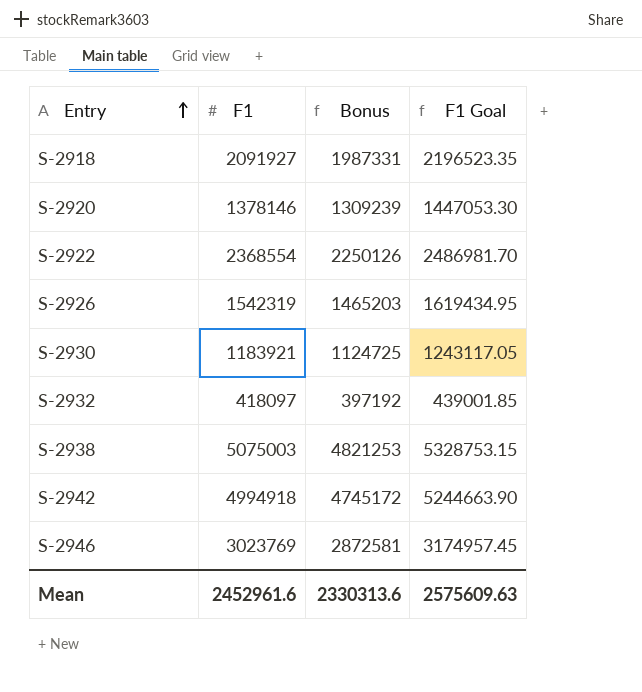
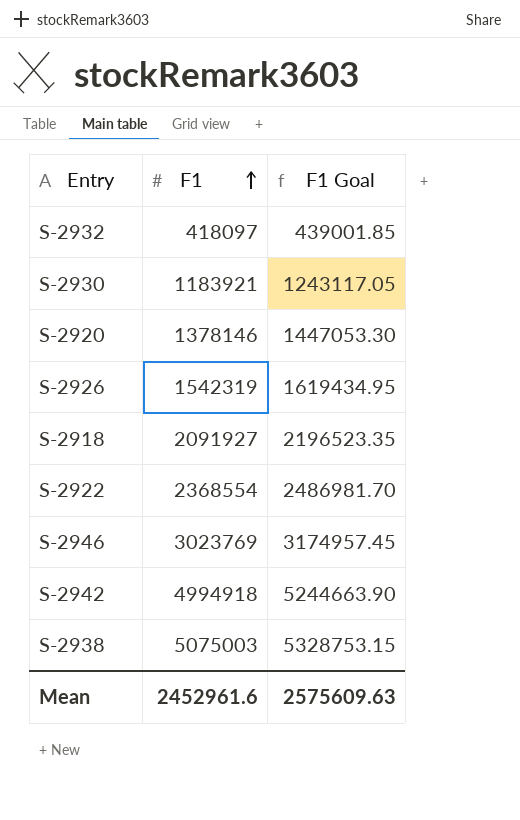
row order: Entry ascending -> F1 ascending
column Bonus | formula: [F1] * 0.95 -> none

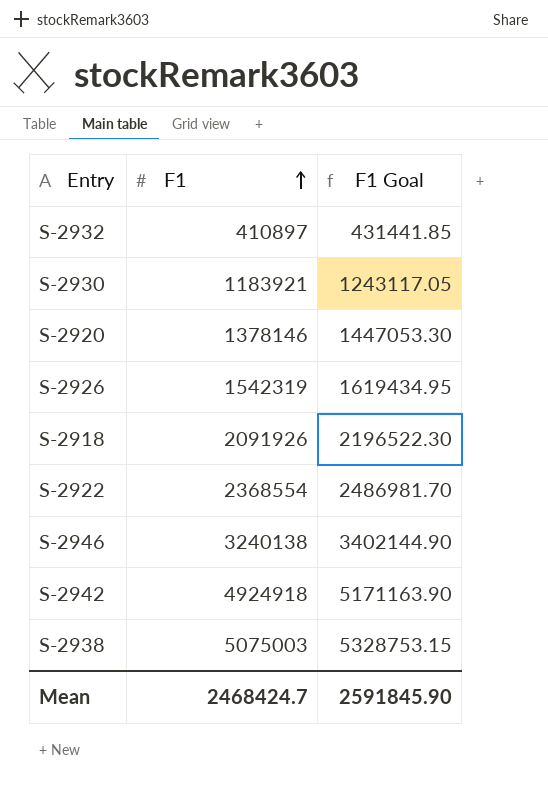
S-2932 | F1: 418097 -> 410897
S-2932 | F1 Goal: 439001.85 -> 431441.85
S-2918 | F1: 2091927 -> 2091926
S-2918 | F1 Goal: 2196523.35 -> 2196522.30
S-2946 | F1: 3023769 -> 3240138
S-2946 | F1 Goal: 3174957.45 -> 3402144.90
S-2942 | F1: 4994918 -> 4924918
S-2942 | F1 Goal: 5244663.90 -> 5171163.90
Mean | F1: 2452961.6 -> 2468424.7
Mean | F1 Goal: 2575609.63 -> 2591845.90

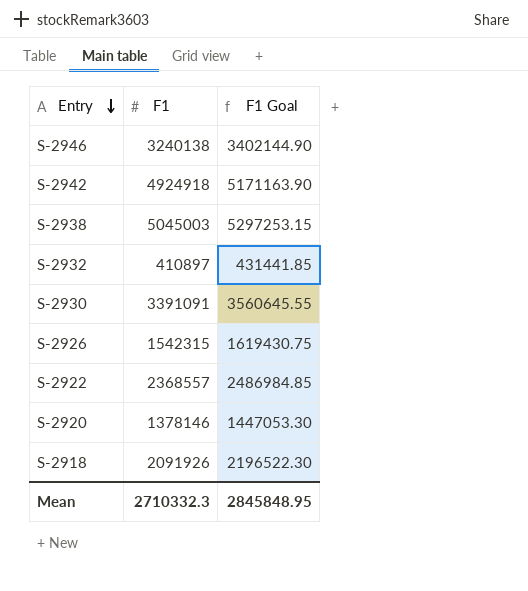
row order: F1 ascending -> Entry descending
S-2938 | F1: 5075003 -> 5045003
S-2938 | F1 Goal: 5328753.15 -> 5297253.15
S-2930 | F1: 1183921 -> 3391091
S-2930 | F1 Goal: 1243117.05 -> 3560645.55
S-2926 | F1: 1542319 -> 1542315
S-2926 | F1 Goal: 1619434.95 -> 1619430.75
S-2922 | F1: 2368554 -> 2368557
S-2922 | F1 Goal: 2486981.70 -> 2486984.85
Mean | F1: 2468424.7 -> 2710332.3
Mean | F1 Goal: 2591845.90 -> 2845848.95

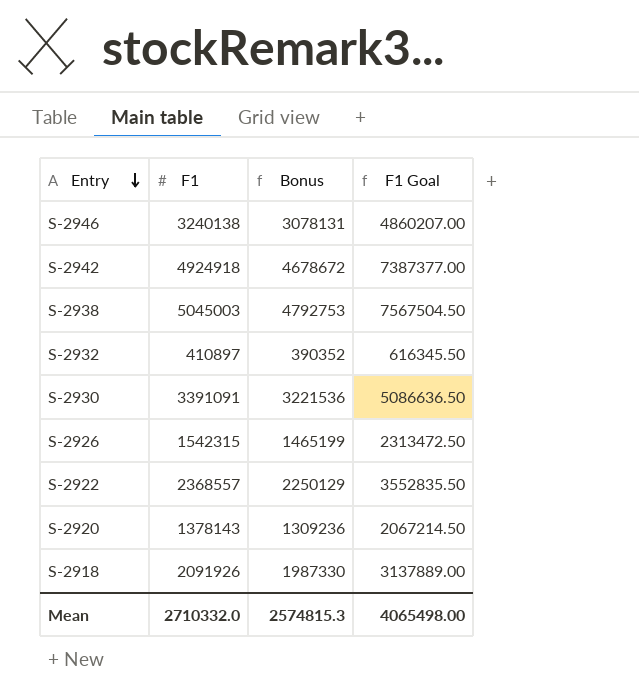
column Bonus | formula: none -> [F1] * 0.95
column F1 Goal | formula: [F1] * 1.05 -> [F1] * 1.5
S-2920 | F1: 1378146 -> 1378143
Mean | F1: 2710332.3 -> 2710332.0
Mean | F1 Goal: 2845848.95 -> 4065498.00

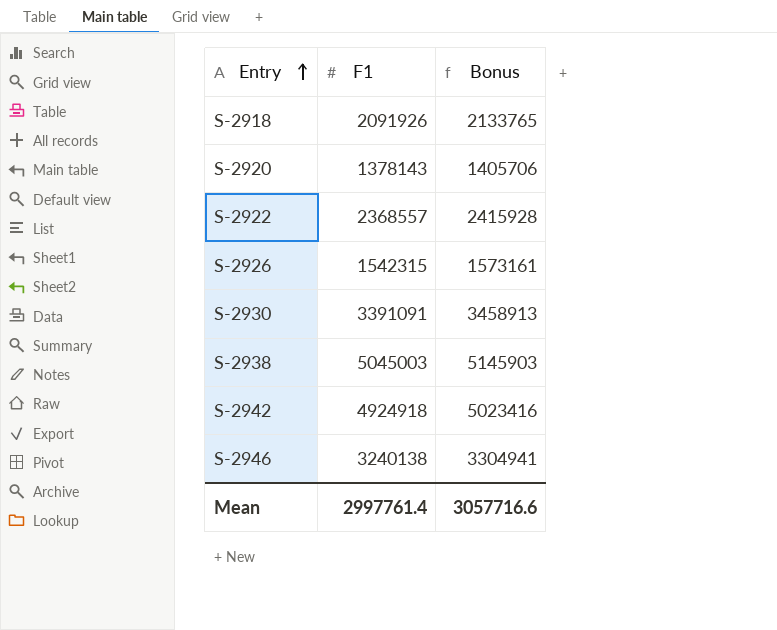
row order: Entry descending -> Entry ascending
column F1 Goal | formula: [F1] * 1.5 -> none
column Bonus | formula: [F1] * 0.95 -> [F1] * 1.02
row S-2932: 410897 | 390352 | 616345.50 -> none
Mean | F1: 2710332.0 -> 2997761.4
Mean | Bonus: 2574815.3 -> 3057716.6

